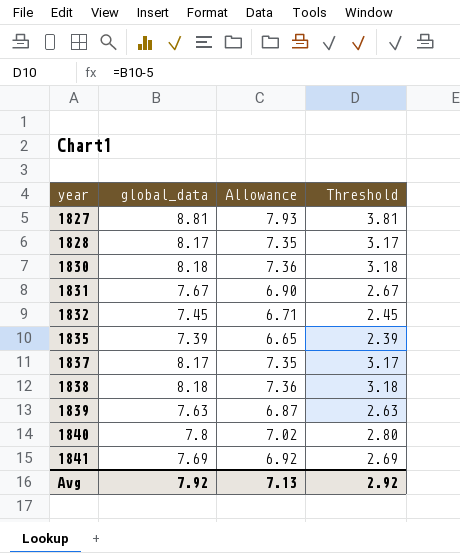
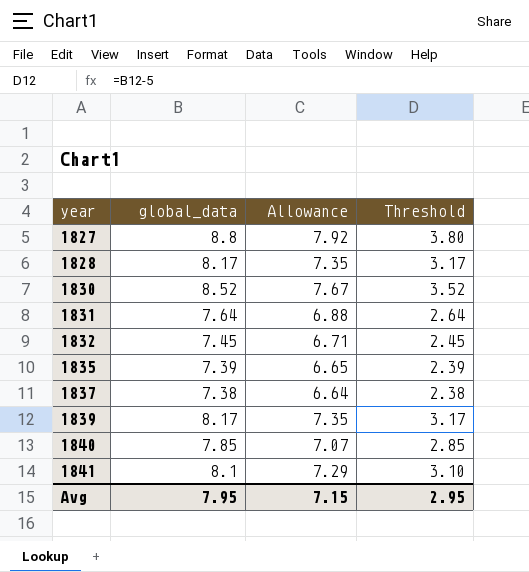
row 1838: 8.18 | 7.36 | 3.18 -> none
1827 | global_data: 8.81 -> 8.8
1827 | Allowance: 7.93 -> 7.92
1827 | Threshold: 3.81 -> 3.80
1830 | global_data: 8.18 -> 8.52
1830 | Allowance: 7.36 -> 7.67
1830 | Threshold: 3.18 -> 3.52
1831 | global_data: 7.67 -> 7.64
1831 | Allowance: 6.90 -> 6.88
1831 | Threshold: 2.67 -> 2.64
1837 | global_data: 8.17 -> 7.38
1837 | Allowance: 7.35 -> 6.64
1837 | Threshold: 3.17 -> 2.38
1839 | global_data: 7.63 -> 8.17
1839 | Allowance: 6.87 -> 7.35
1839 | Threshold: 2.63 -> 3.17
1840 | global_data: 7.8 -> 7.85
1840 | Allowance: 7.02 -> 7.07
1840 | Threshold: 2.80 -> 2.85
1841 | global_data: 7.69 -> 8.1
1841 | Allowance: 6.92 -> 7.29
1841 | Threshold: 2.69 -> 3.10
Avg | global_data: 7.92 -> 7.95
Avg | Allowance: 7.13 -> 7.15
Avg | Threshold: 2.92 -> 2.95

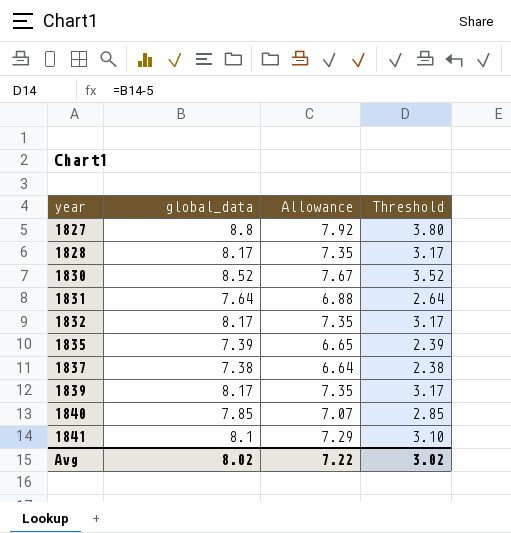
1832 | global_data: 7.45 -> 8.17
1832 | Allowance: 6.71 -> 7.35
1832 | Threshold: 2.45 -> 3.17
Avg | global_data: 7.95 -> 8.02
Avg | Allowance: 7.15 -> 7.22
Avg | Threshold: 2.95 -> 3.02

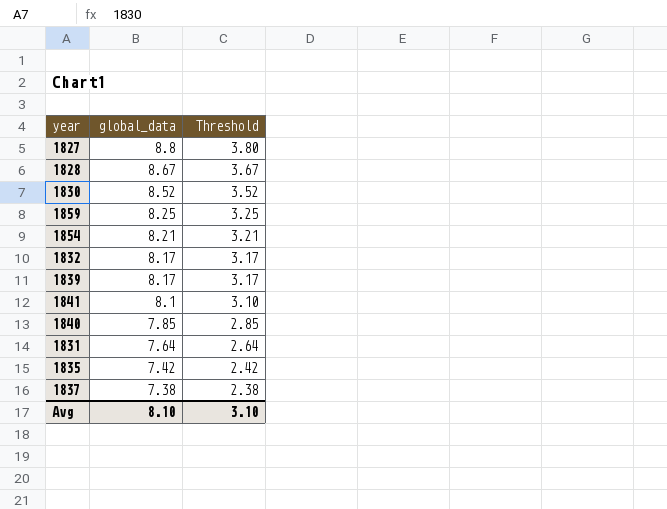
row order: year ascending -> global_data descending
column Allowance | formula: [global_data] * 0.9 -> none
1828 | global_data: 8.17 -> 8.67
1828 | Threshold: 3.17 -> 3.67
row 1859: none -> 8.25 | 3.25
row 1854: none -> 8.21 | 3.21
1835 | global_data: 7.39 -> 7.42
1835 | Threshold: 2.39 -> 2.42
Avg | global_data: 8.02 -> 8.10
Avg | Threshold: 3.02 -> 3.10

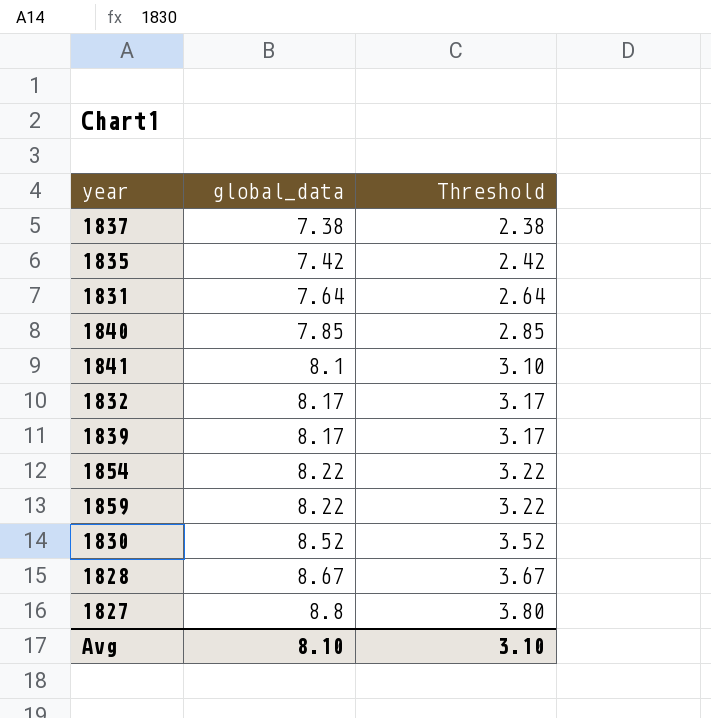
row order: global_data descending -> global_data ascending
1854 | global_data: 8.21 -> 8.22
1854 | Threshold: 3.21 -> 3.22
1859 | global_data: 8.25 -> 8.22
1859 | Threshold: 3.25 -> 3.22

